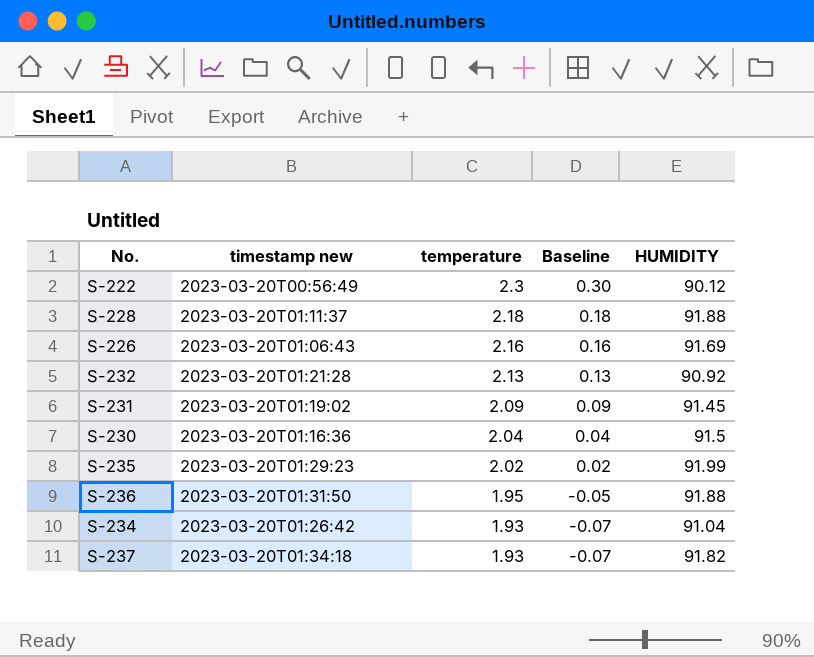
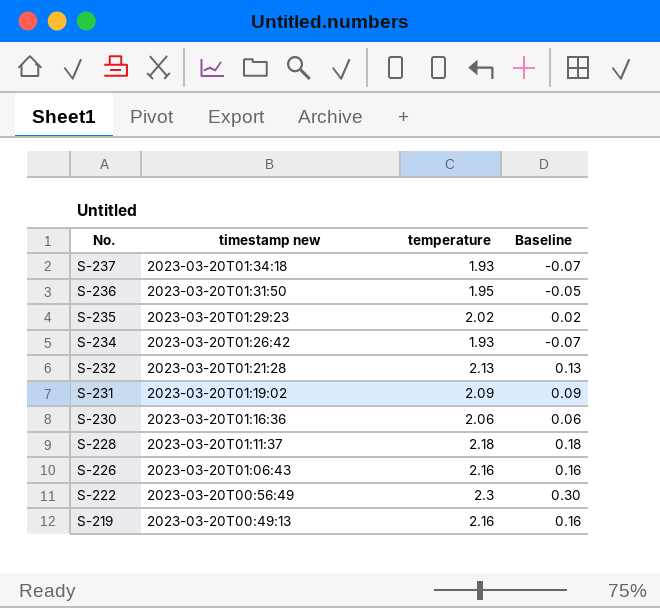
row order: temperature descending -> No. descending
column HUMIDITY | position: 5 -> none
S-230 | temperature: 2.04 -> 2.06
S-230 | Baseline: 0.04 -> 0.06
row S-219: none -> 2023-03-20T00:49:13 | 2.16 | 0.16

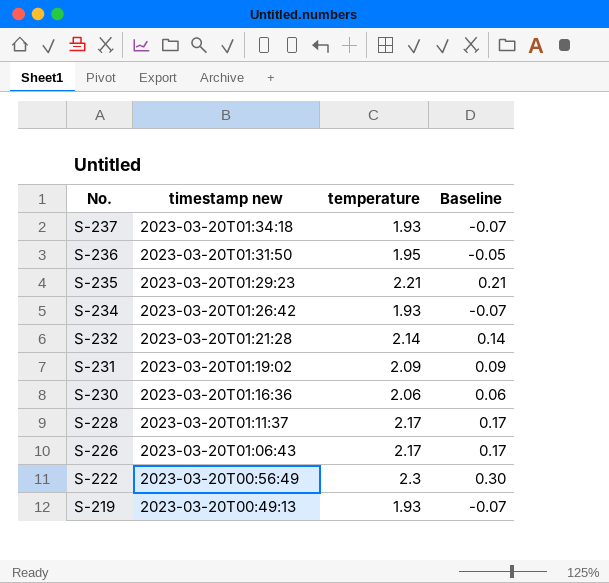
S-235 | temperature: 2.02 -> 2.21
S-235 | Baseline: 0.02 -> 0.21
S-232 | temperature: 2.13 -> 2.14
S-232 | Baseline: 0.13 -> 0.14
S-228 | temperature: 2.18 -> 2.17
S-228 | Baseline: 0.18 -> 0.17
S-226 | temperature: 2.16 -> 2.17
S-226 | Baseline: 0.16 -> 0.17
S-219 | temperature: 2.16 -> 1.93
S-219 | Baseline: 0.16 -> -0.07

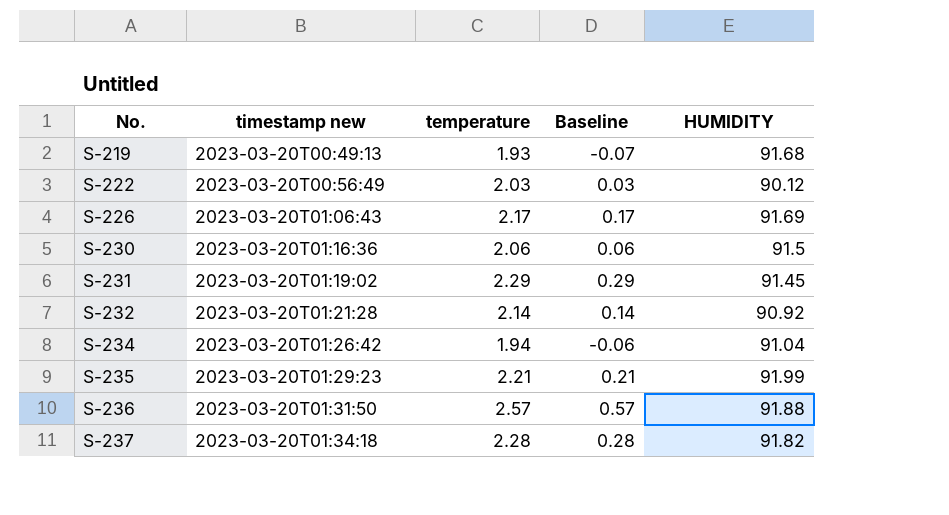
row order: No. descending -> No. ascending
column HUMIDITY | position: none -> 5
row S-228: 2023-03-20T01:11:37 | 2.17 | 0.17 -> none
S-222 | temperature: 2.3 -> 2.03
S-222 | Baseline: 0.30 -> 0.03
S-231 | temperature: 2.09 -> 2.29
S-231 | Baseline: 0.09 -> 0.29
S-234 | temperature: 1.93 -> 1.94
S-234 | Baseline: -0.07 -> -0.06
S-236 | temperature: 1.95 -> 2.57
S-236 | Baseline: -0.05 -> 0.57
S-237 | temperature: 1.93 -> 2.28
S-237 | Baseline: -0.07 -> 0.28

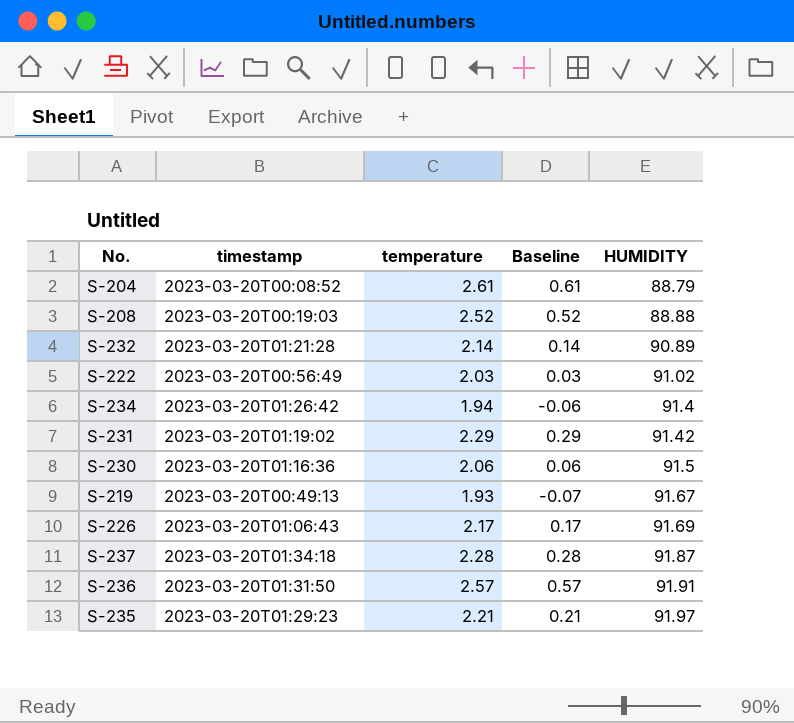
row order: No. ascending -> HUMIDITY ascending
column name: timestamp new -> timestamp
row S-204: none -> 2023-03-20T00:08:52 | 2.61 | 0.61 | 88.79
row S-208: none -> 2023-03-20T00:19:03 | 2.52 | 0.52 | 88.88
S-232 | HUMIDITY: 90.92 -> 90.89
S-222 | HUMIDITY: 90.12 -> 91.02
S-234 | HUMIDITY: 91.04 -> 91.4
S-231 | HUMIDITY: 91.45 -> 91.42
S-219 | HUMIDITY: 91.68 -> 91.67
S-237 | HUMIDITY: 91.82 -> 91.87
S-236 | HUMIDITY: 91.88 -> 91.91
S-235 | HUMIDITY: 91.99 -> 91.97

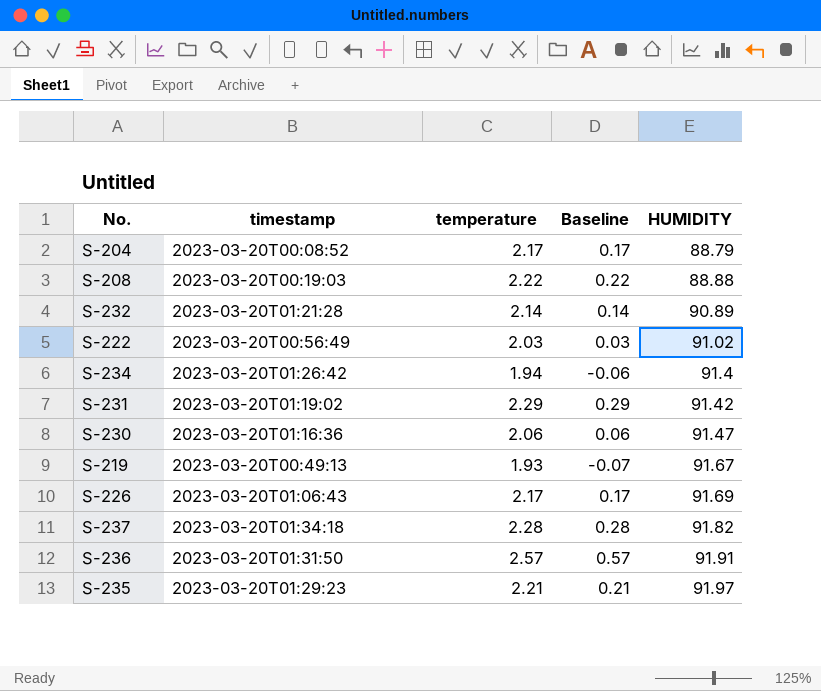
S-204 | temperature: 2.61 -> 2.17
S-204 | Baseline: 0.61 -> 0.17
S-208 | temperature: 2.52 -> 2.22
S-208 | Baseline: 0.52 -> 0.22
S-230 | HUMIDITY: 91.5 -> 91.47
S-237 | HUMIDITY: 91.87 -> 91.82

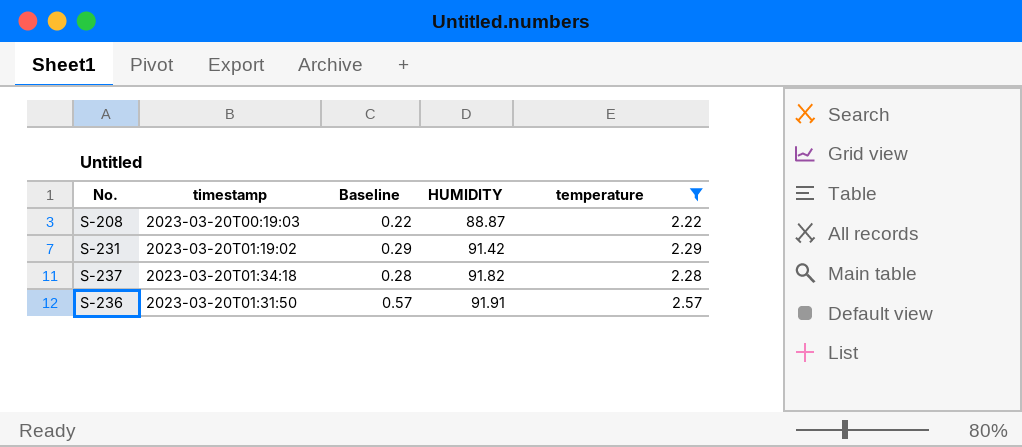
filter: none -> temperature >= 2.22
column temperature | position: 3 -> 5
S-208 | HUMIDITY: 88.88 -> 88.87

